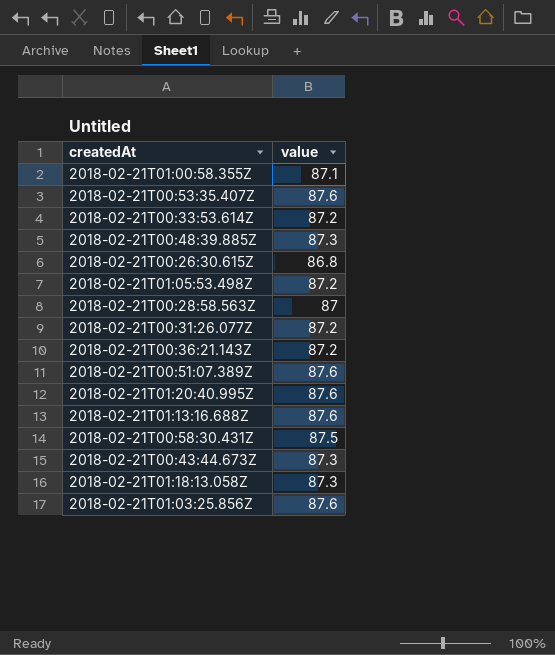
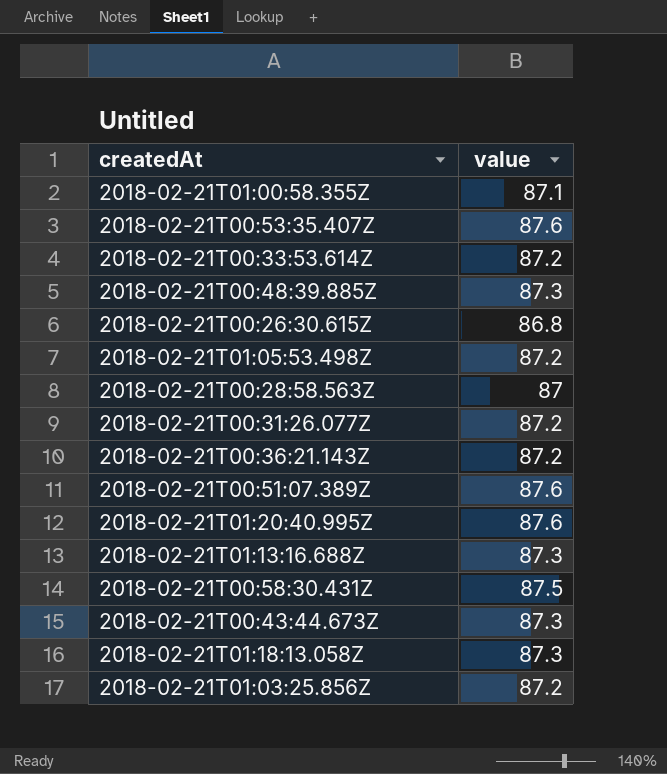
2018-02-21T01:13:16.688Z | value: 87.6 -> 87.3
2018-02-21T01:03:25.856Z | value: 87.6 -> 87.2

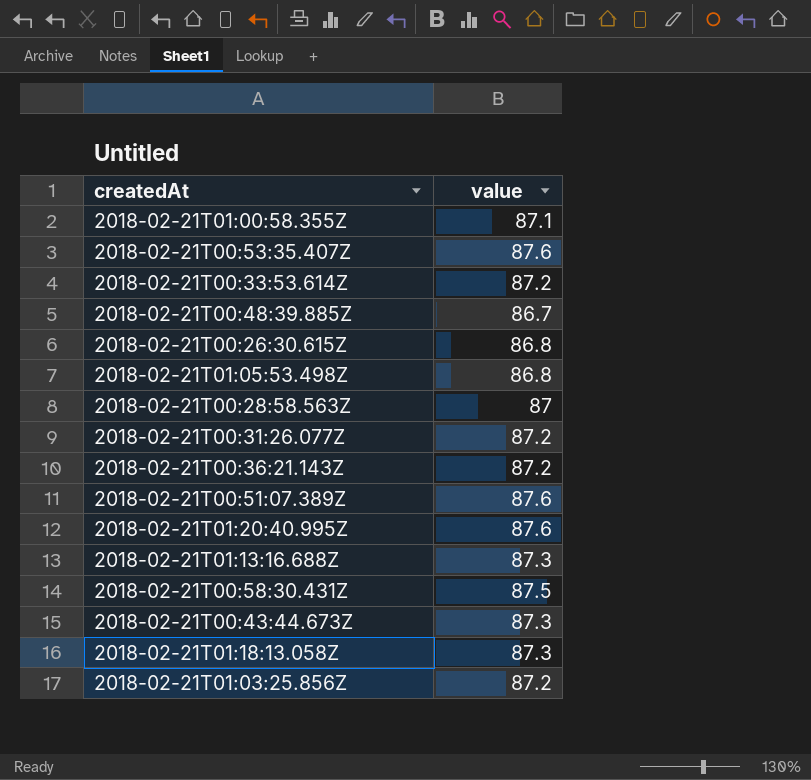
2018-02-21T00:48:39.885Z | value: 87.3 -> 86.7
2018-02-21T01:05:53.498Z | value: 87.2 -> 86.8

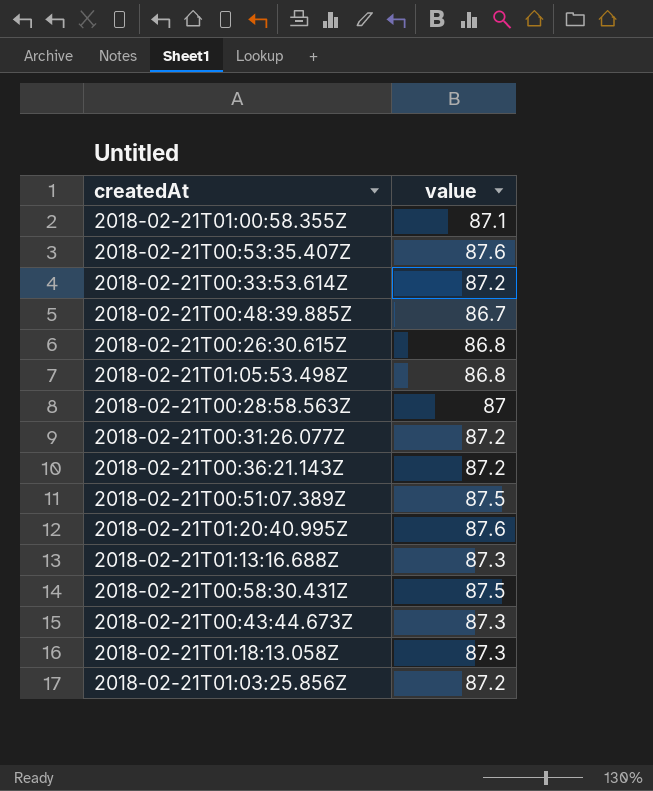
2018-02-21T00:51:07.389Z | value: 87.6 -> 87.5

